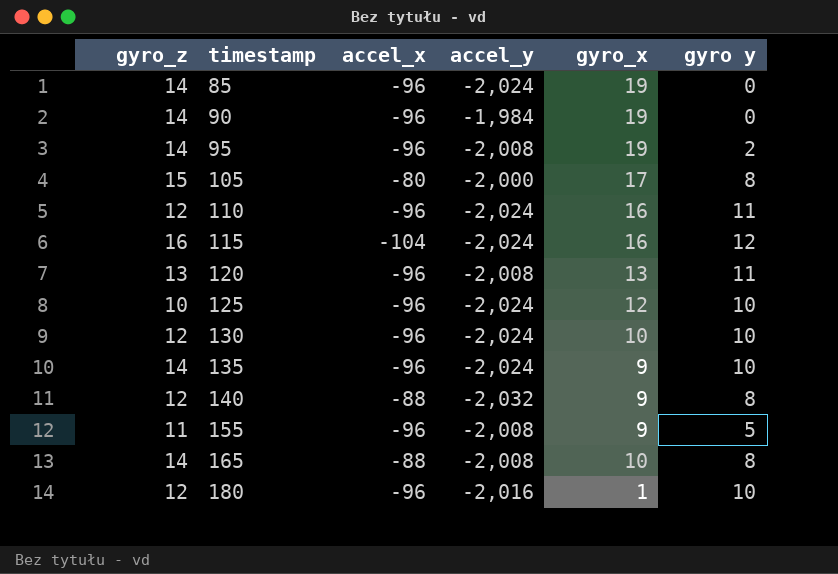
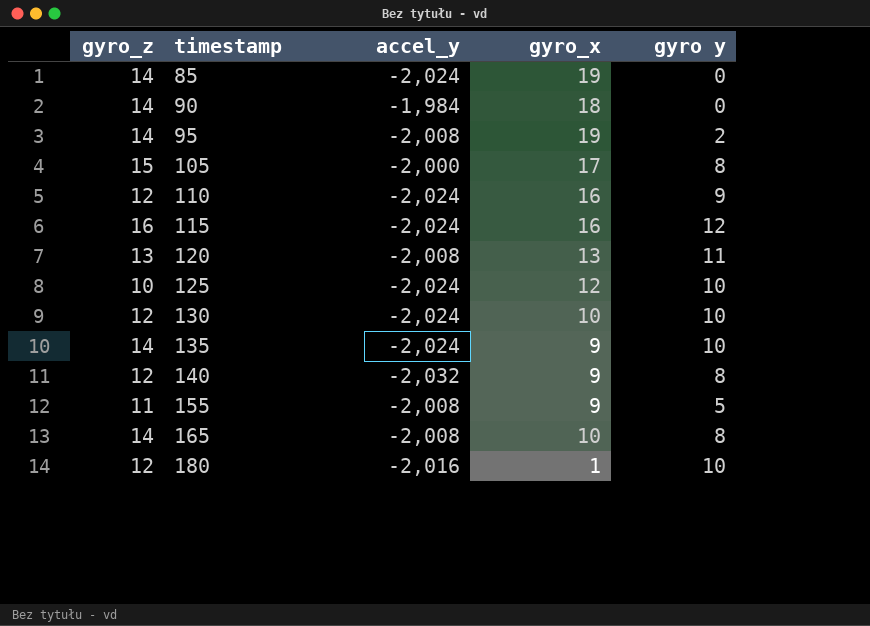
column accel_x | position: 3 -> none
90 | gyro_x: 19 -> 18
110 | gyro y: 11 -> 9

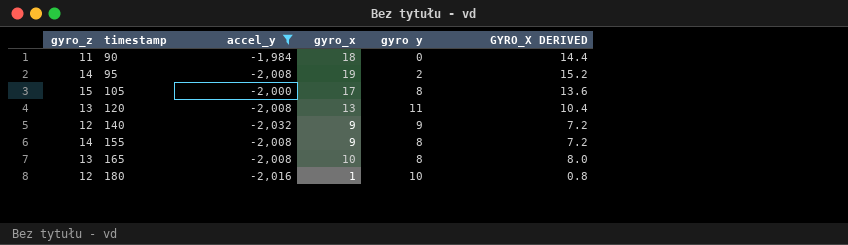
filter: none -> accel_y != -2,024
column GYRO_X DERIVED | formula: none -> [gyro_x] * 0.8
90 | gyro_z: 14 -> 11
140 | gyro y: 8 -> 9
155 | gyro_z: 11 -> 14
155 | gyro y: 5 -> 8
165 | gyro_z: 14 -> 13

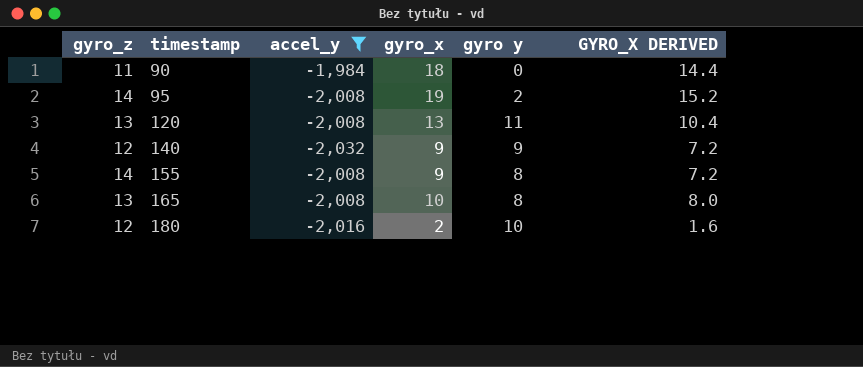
row 105: 15 | -2,000 | 17 | 8 | 13.6 -> none
180 | gyro_x: 1 -> 2
180 | GYRO_X DERIVED: 0.8 -> 1.6

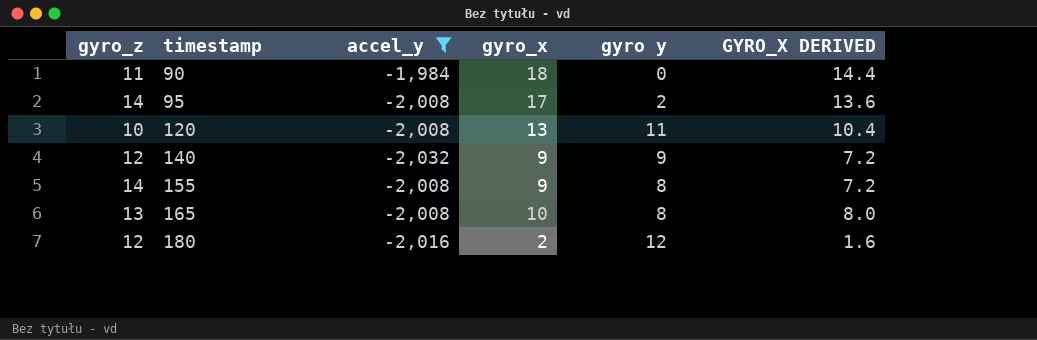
95 | gyro_x: 19 -> 17
95 | GYRO_X DERIVED: 15.2 -> 13.6
120 | gyro_z: 13 -> 10
180 | gyro y: 10 -> 12

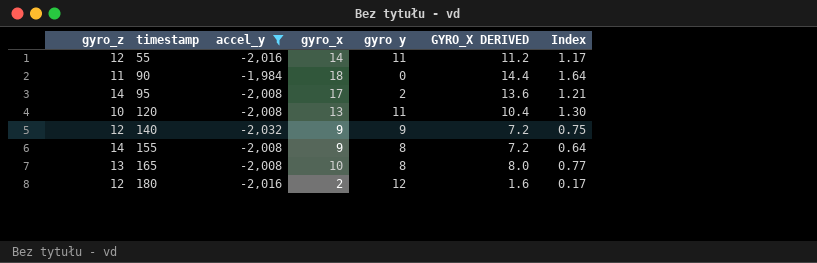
column Index | formula: none -> [gyro_x] / [gyro_z]
row 55: none -> 12 | -2,016 | 14 | 11 | 11.2 | 1.17

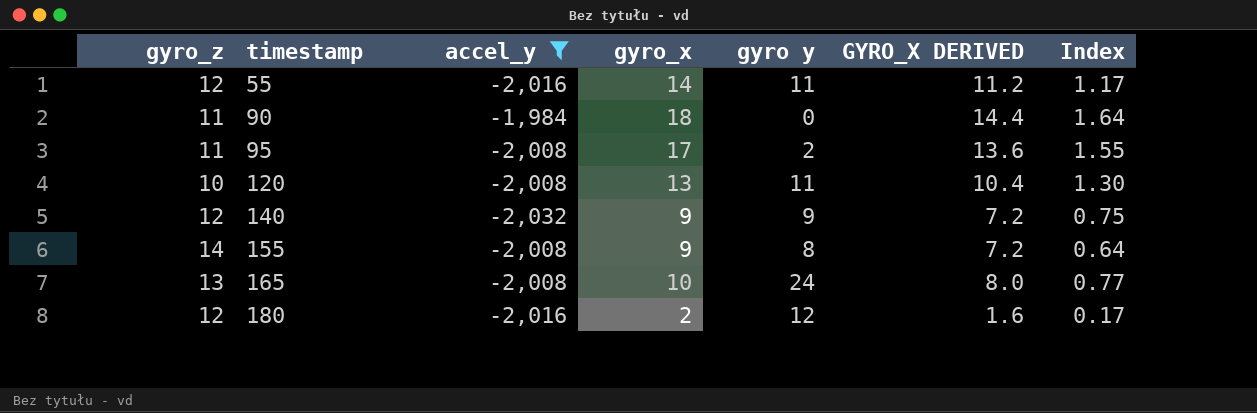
95 | gyro_z: 14 -> 11
95 | Index: 1.21 -> 1.55
165 | gyro y: 8 -> 24

